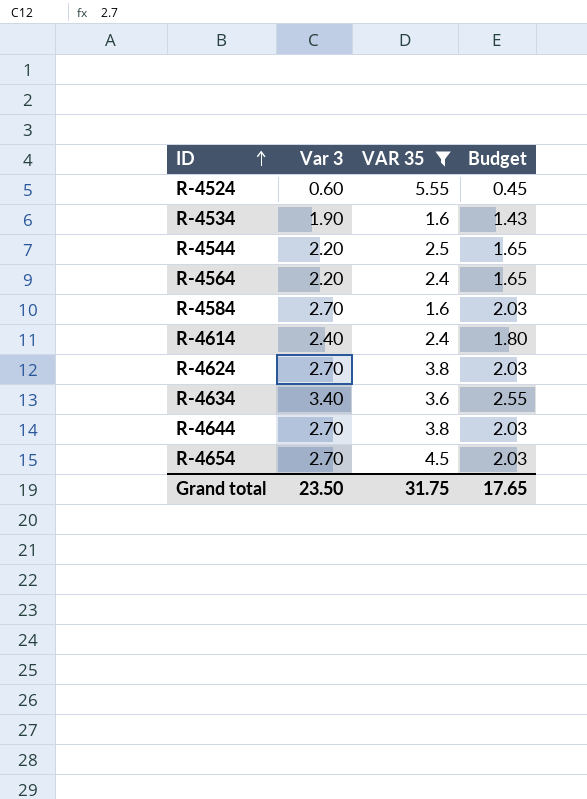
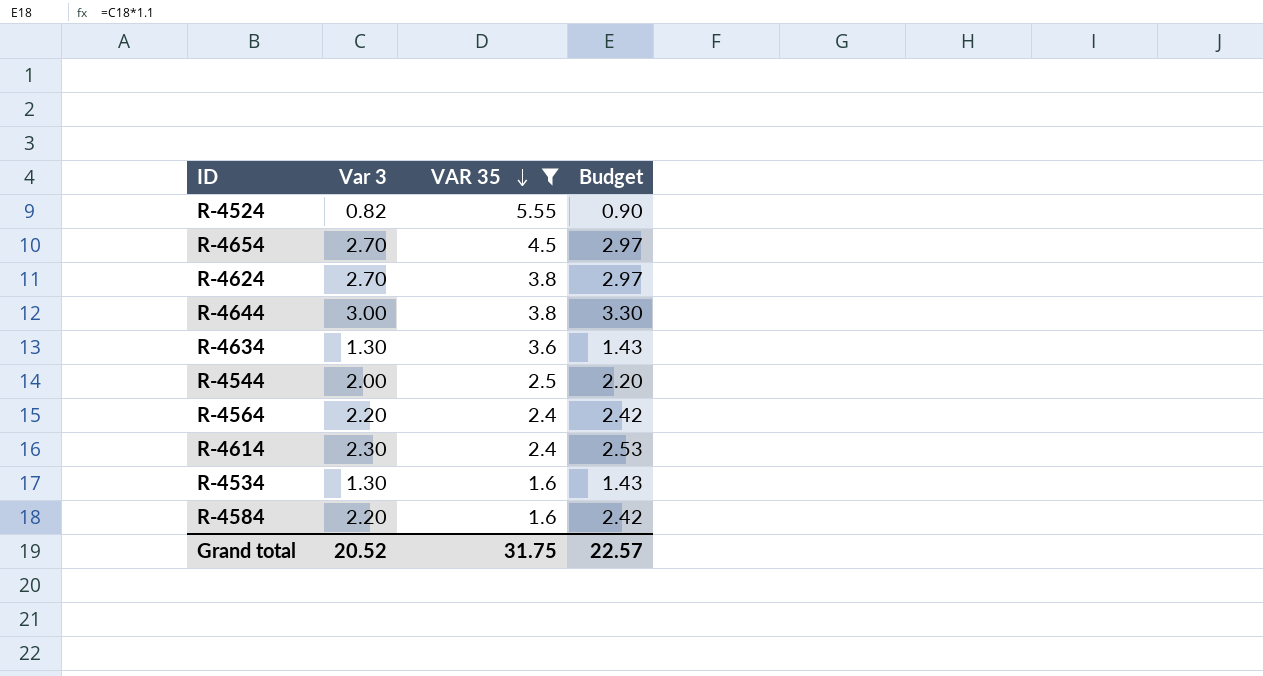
row order: ID ascending -> VAR 35 descending
column Budget | formula: [Var 3] * 0.75 -> [Var 3] * 1.1
R-4524 | Var 3: 0.60 -> 0.82
R-4644 | Var 3: 2.70 -> 3.00
R-4634 | Var 3: 3.40 -> 1.30
R-4544 | Var 3: 2.20 -> 2.00
R-4614 | Var 3: 2.40 -> 2.30
R-4534 | Var 3: 1.90 -> 1.30
R-4584 | Var 3: 2.70 -> 2.20
Grand total | Var 3: 23.50 -> 20.52
Grand total | Budget: 17.65 -> 22.57

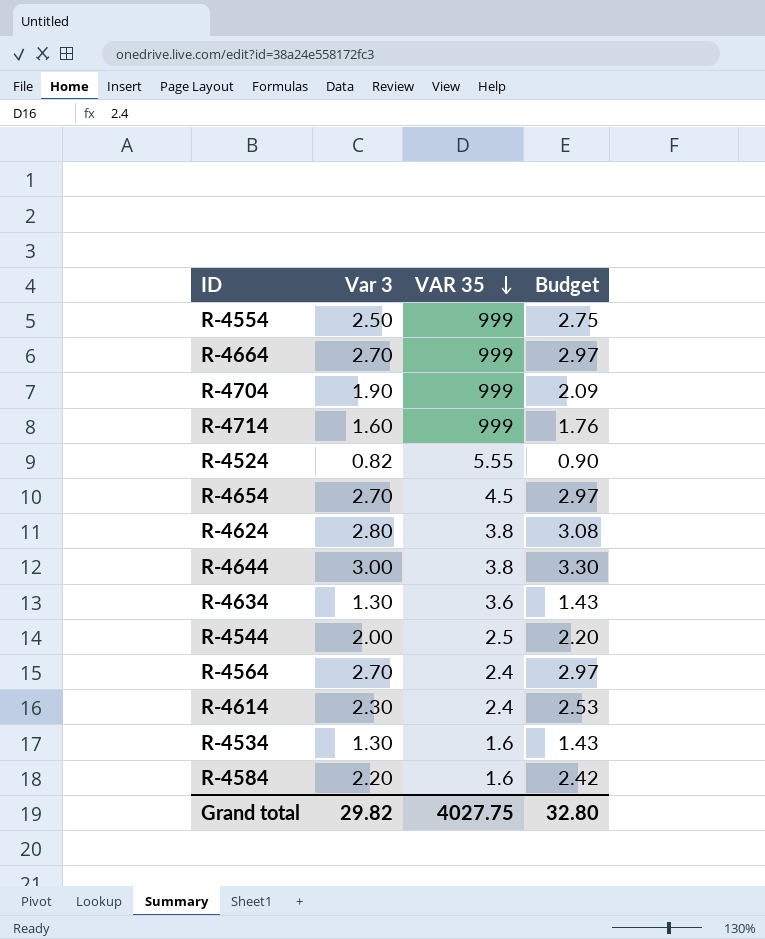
filter: VAR 35 != 999 -> none
R-4624 | Var 3: 2.70 -> 2.80
R-4624 | Budget: 2.97 -> 3.08
R-4564 | Var 3: 2.20 -> 2.70
R-4564 | Budget: 2.42 -> 2.97
Grand total | Var 3: 20.52 -> 29.82
Grand total | VAR 35: 31.75 -> 4027.75
Grand total | Budget: 22.57 -> 32.80

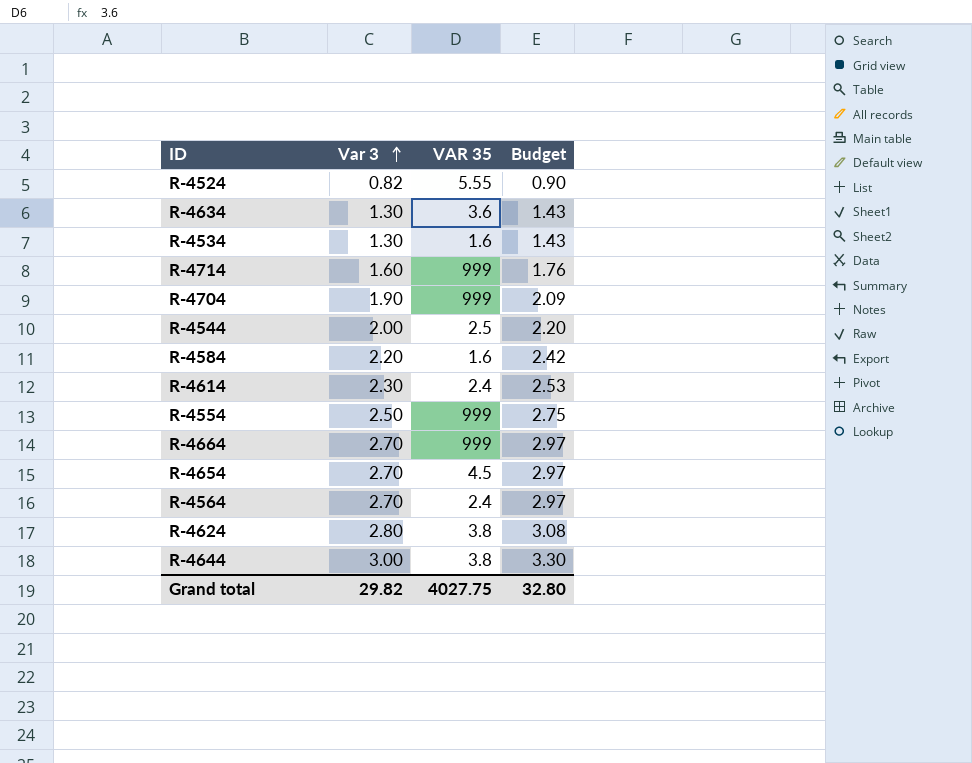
row order: VAR 35 descending -> Var 3 ascending

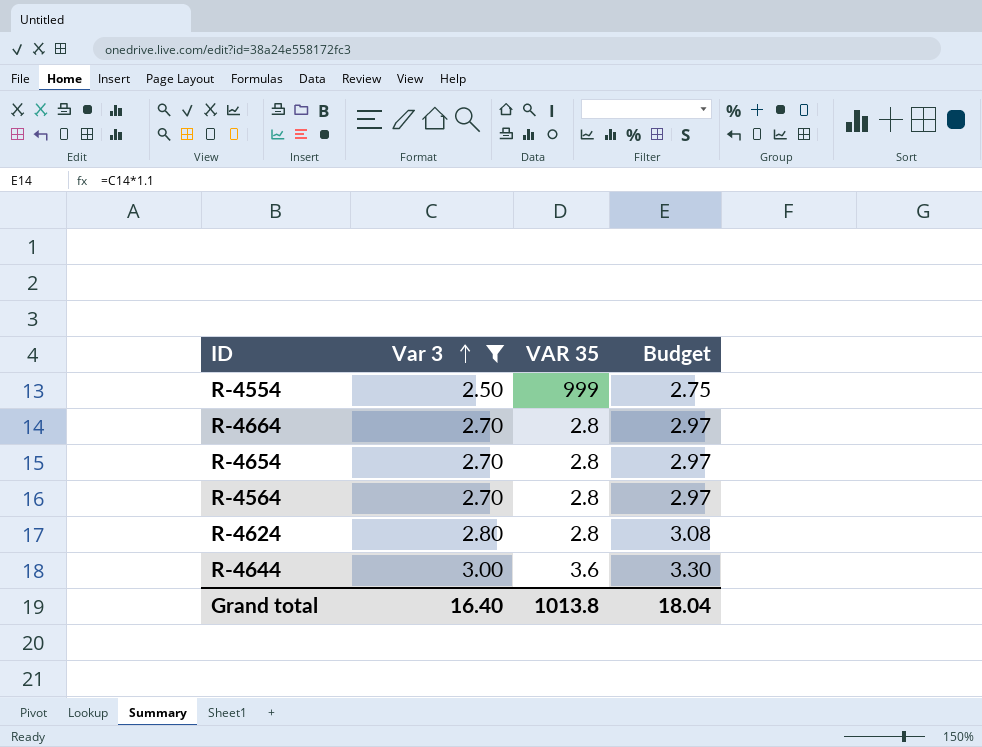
filter: none -> Var 3 >= 2.50
R-4664 | VAR 35: 999 -> 2.8
R-4654 | VAR 35: 4.5 -> 2.8
R-4564 | VAR 35: 2.4 -> 2.8
R-4624 | VAR 35: 3.8 -> 2.8
R-4644 | VAR 35: 3.8 -> 3.6
Grand total | Var 3: 29.82 -> 16.40
Grand total | VAR 35: 4027.75 -> 1013.8
Grand total | Budget: 32.80 -> 18.04

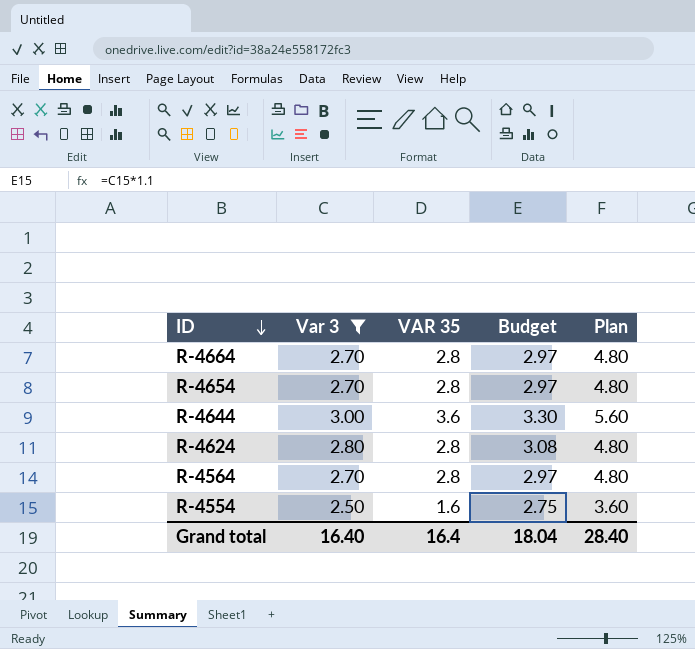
row order: Var 3 ascending -> ID descending
column Plan | formula: none -> [VAR 35] + 2
R-4554 | VAR 35: 999 -> 1.6
Grand total | VAR 35: 1013.8 -> 16.4

